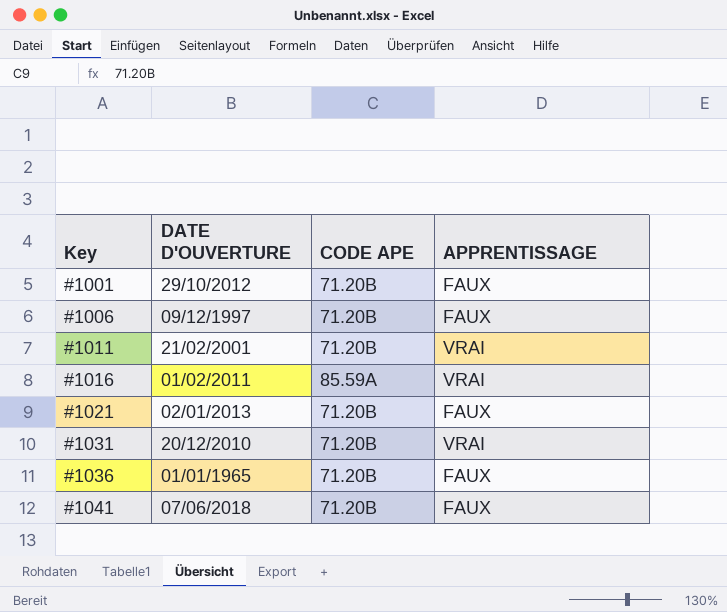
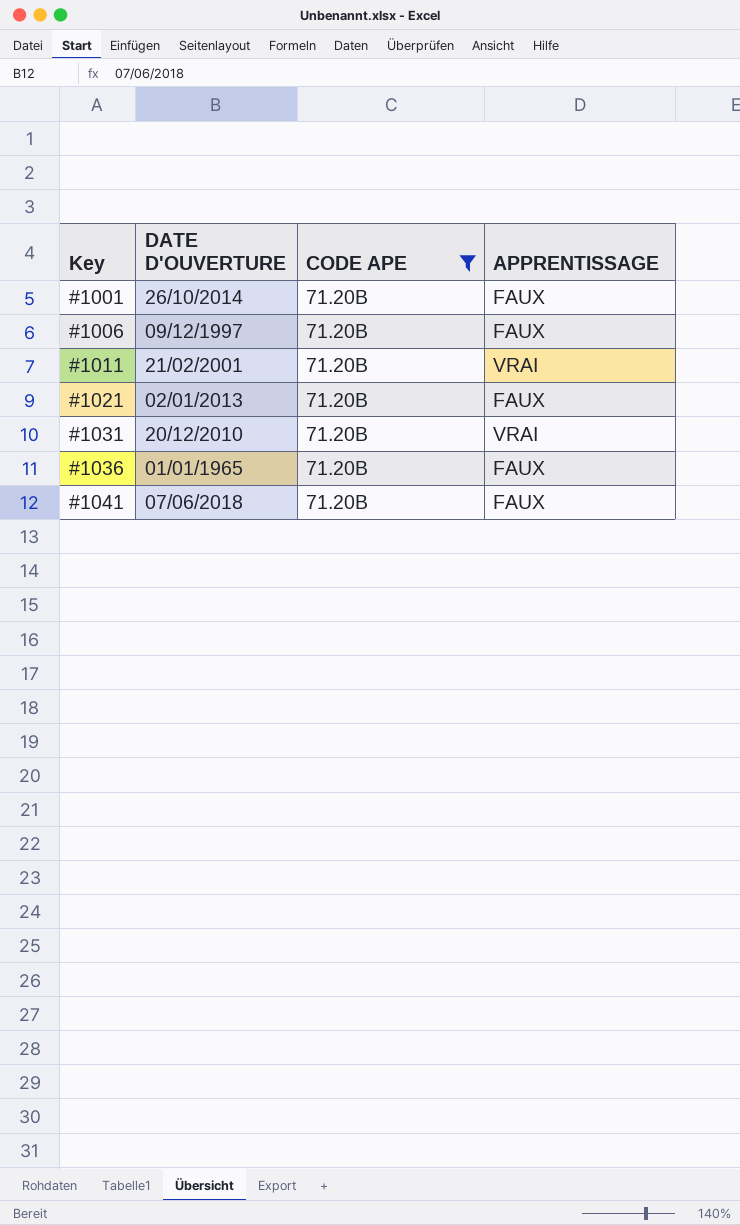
filter: none -> CODE APE = 71.20B
#1001 | DATE D'OUVERTURE: 29/10/2012 -> 26/10/2014

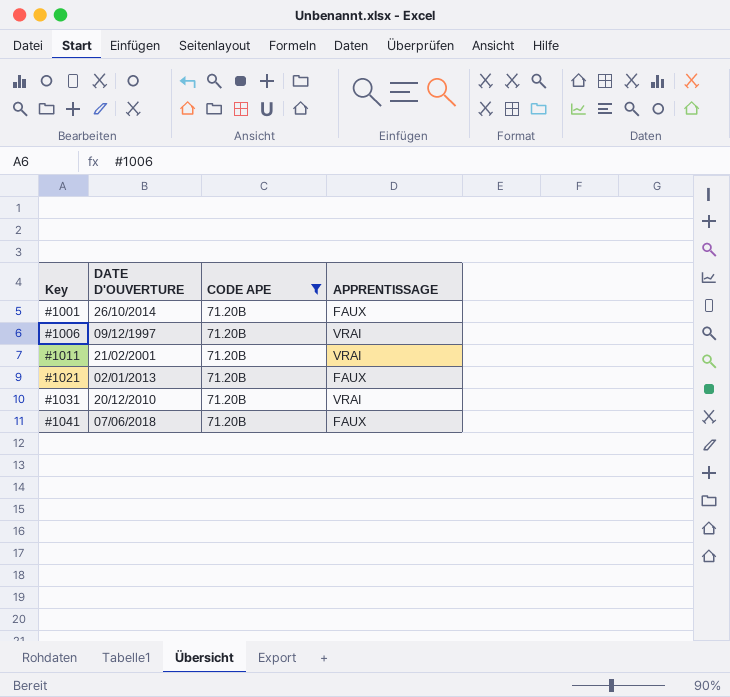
row #1036: 01/01/1965 | 71.20B | FAUX -> none
#1006 | APPRENTISSAGE: FAUX -> VRAI

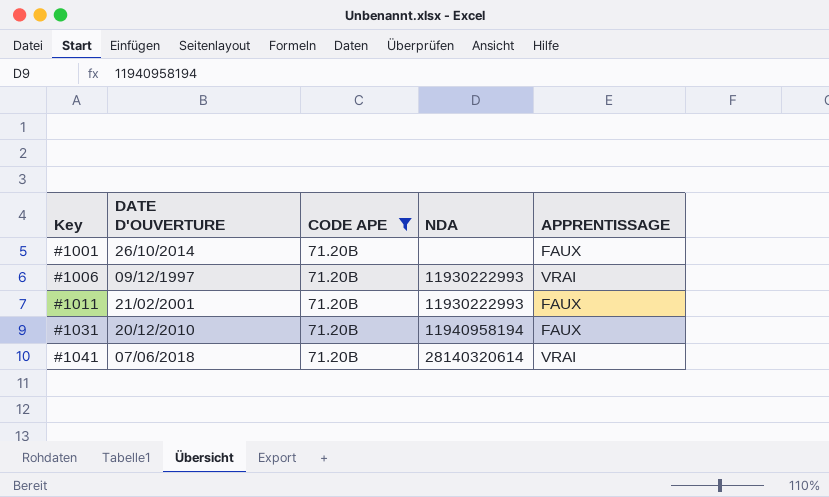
column NDA | position: none -> 4
row #1021: 02/01/2013 | 71.20B | FAUX -> none
#1011 | APPRENTISSAGE: VRAI -> FAUX
#1031 | APPRENTISSAGE: VRAI -> FAUX
#1041 | APPRENTISSAGE: FAUX -> VRAI

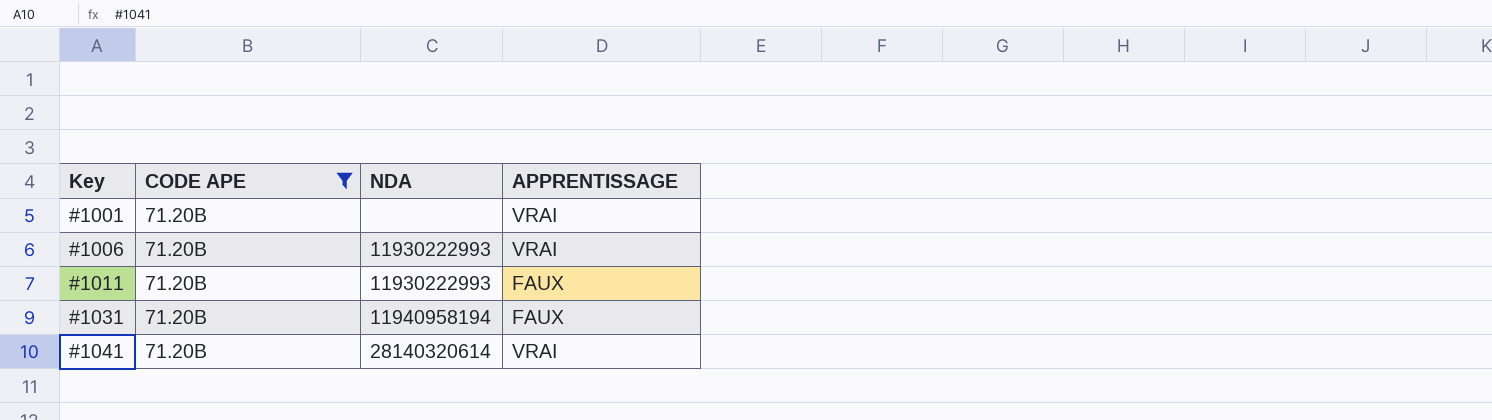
column DATE D'OUVERTURE | position: 2 -> none
#1001 | APPRENTISSAGE: FAUX -> VRAI

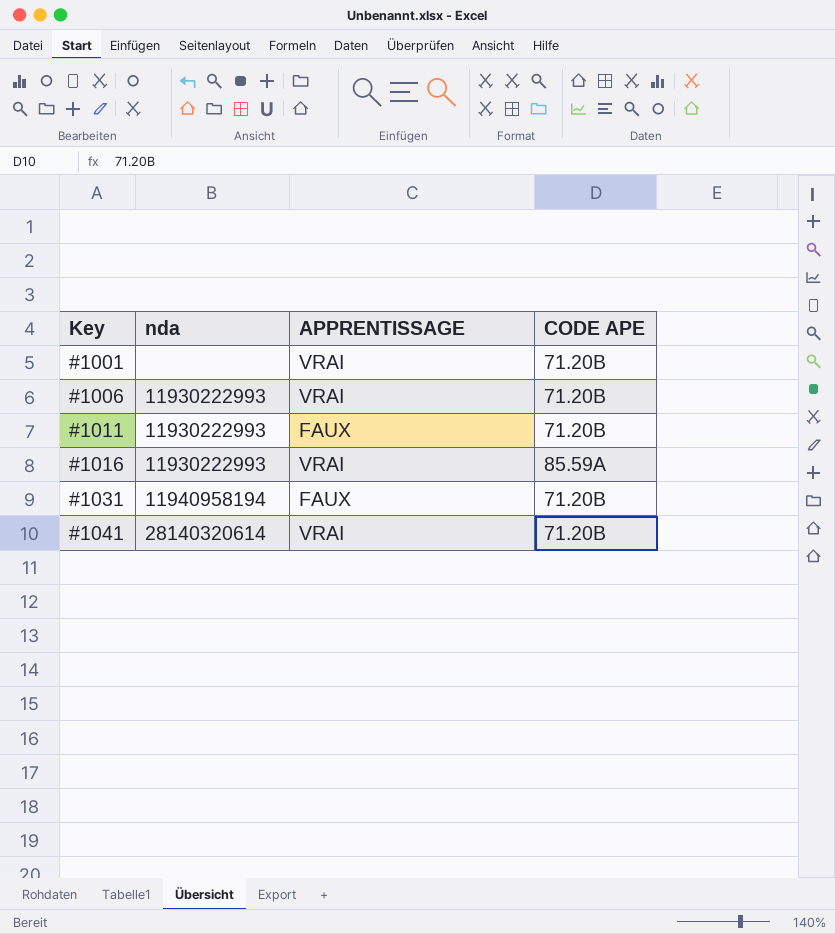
filter: CODE APE = 71.20B -> none
column name: NDA -> nda
column CODE APE | position: 2 -> 4

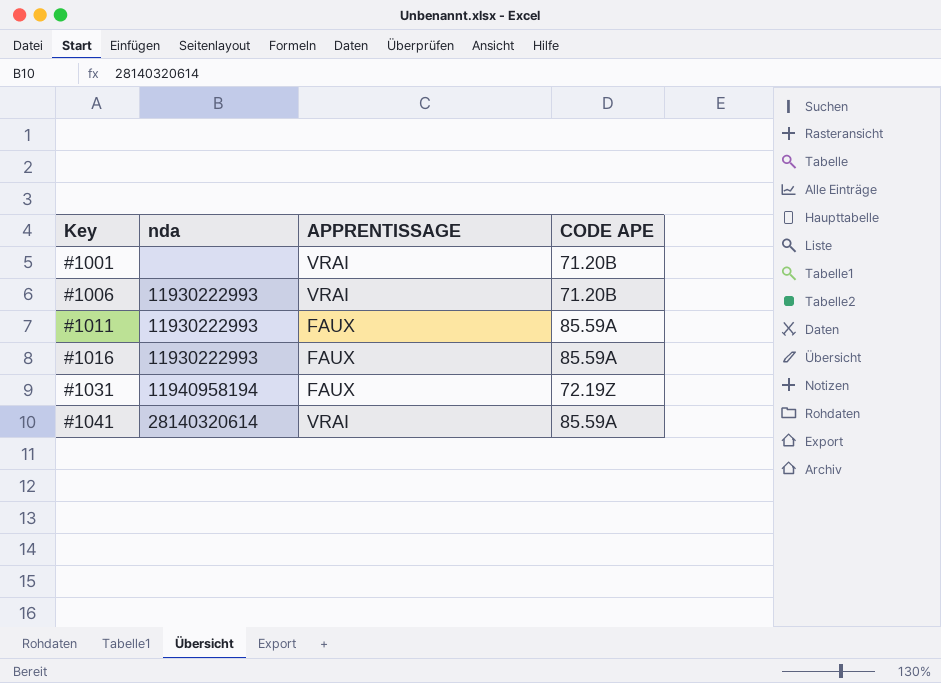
#1011 | CODE APE: 71.20B -> 85.59A
#1016 | APPRENTISSAGE: VRAI -> FAUX
#1031 | CODE APE: 71.20B -> 72.19Z
#1041 | CODE APE: 71.20B -> 85.59A

